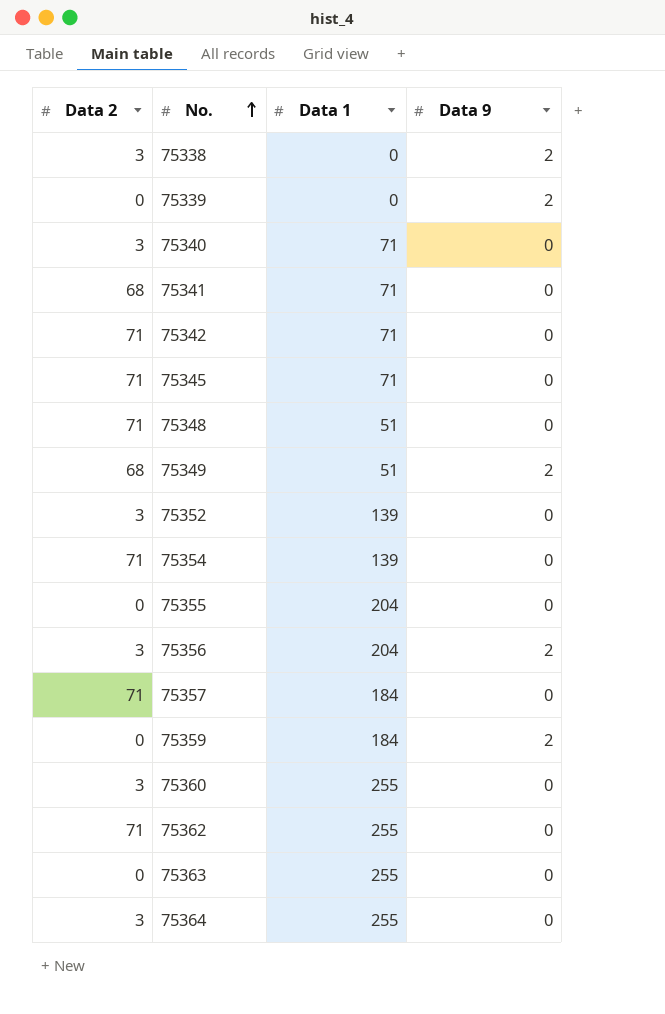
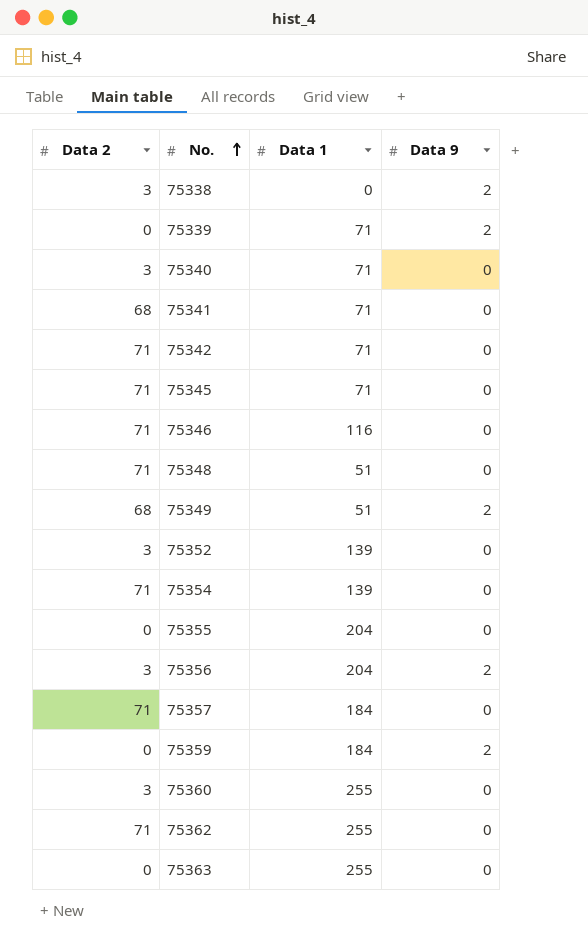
row 75364: 3 | 255 | 0 -> none
75339 | Data 1: 0 -> 71
row 75346: none -> 71 | 116 | 0

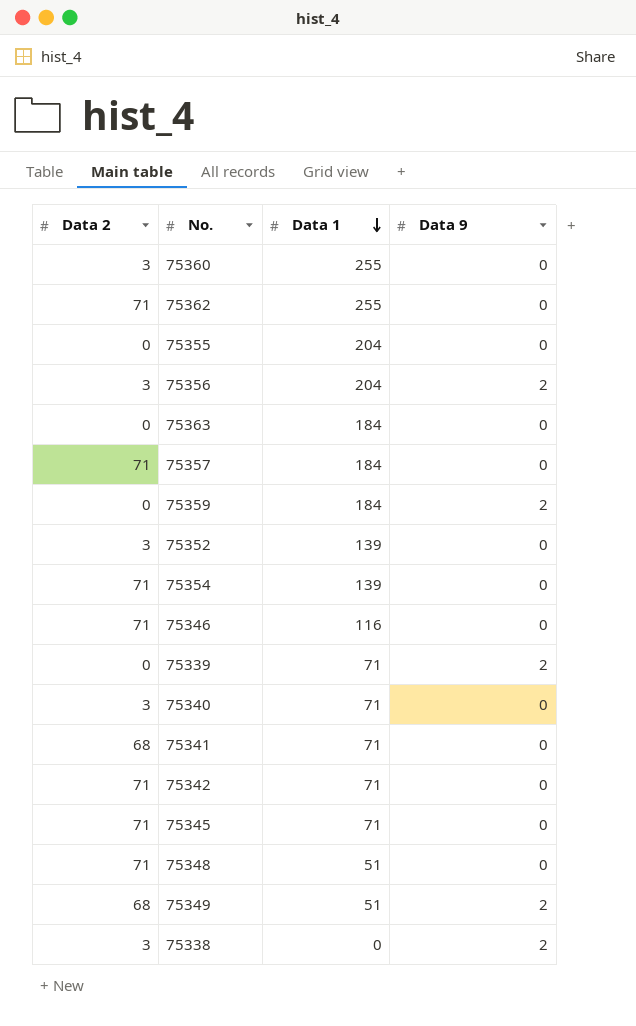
row order: No. ascending -> Data 1 descending
75363 | Data 1: 255 -> 184

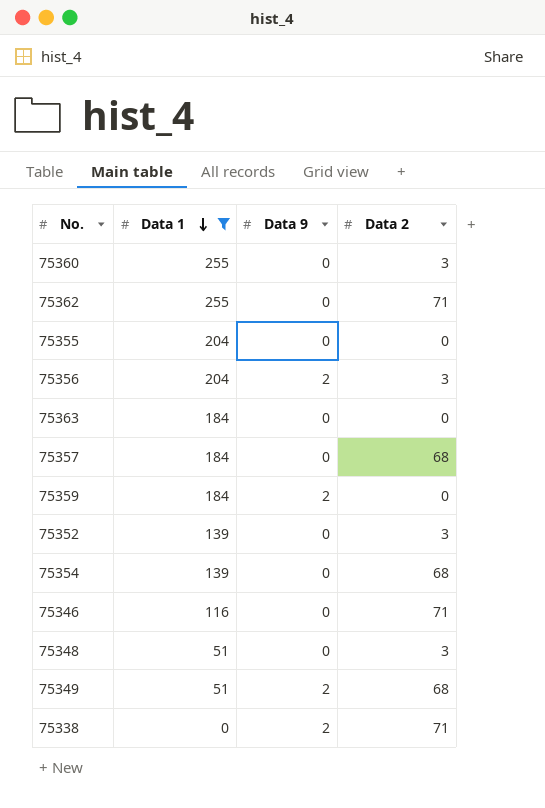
filter: none -> Data 1 != 71
column Data 2 | position: 1 -> 4
75357 | Data 2: 71 -> 68
75354 | Data 2: 71 -> 68
75348 | Data 2: 71 -> 3
75338 | Data 2: 3 -> 71

